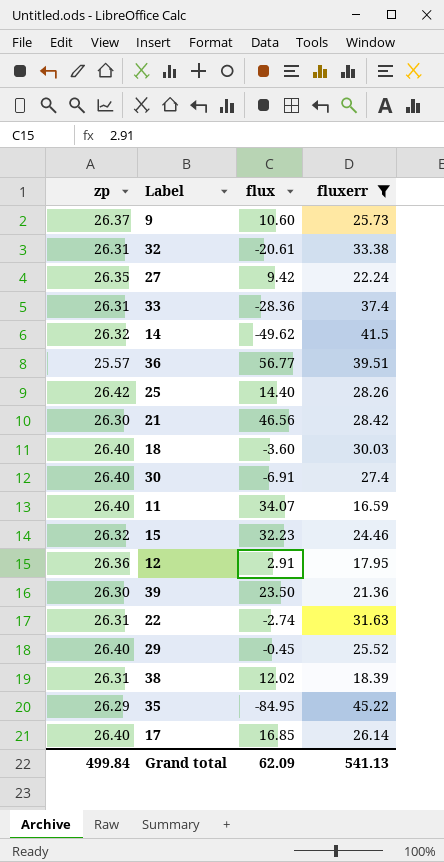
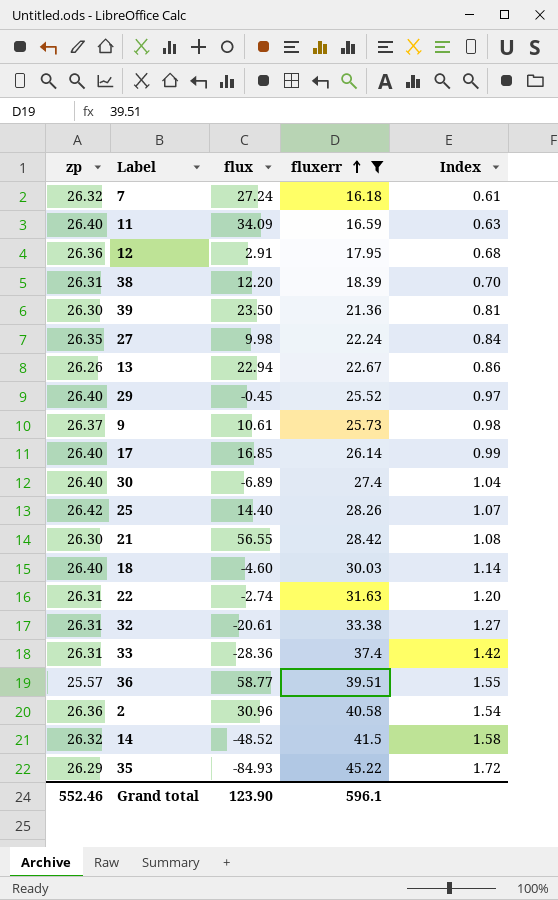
row order: none -> fluxerr ascending
column Index | formula: none -> [fluxerr] / [zp]
row 15: 26.32 | 32.23 | 24.46 -> none
row 7: none -> 26.32 | 27.24 | 16.18 | 0.61
11 | flux: 34.07 -> 34.09
38 | flux: 12.02 -> 12.20
27 | flux: 9.42 -> 9.98
row 13: none -> 26.26 | 22.94 | 22.67 | 0.86
9 | flux: 10.60 -> 10.61
30 | flux: -6.91 -> -6.89
21 | flux: 46.56 -> 56.55
18 | flux: -3.60 -> -4.60
36 | flux: 56.77 -> 58.77
row 2: none -> 26.36 | 30.96 | 40.58 | 1.54
14 | flux: -49.62 -> -48.52
35 | flux: -84.95 -> -84.93
Grand total | zp: 499.84 -> 552.46
Grand total | flux: 62.09 -> 123.90
Grand total | fluxerr: 541.13 -> 596.1

